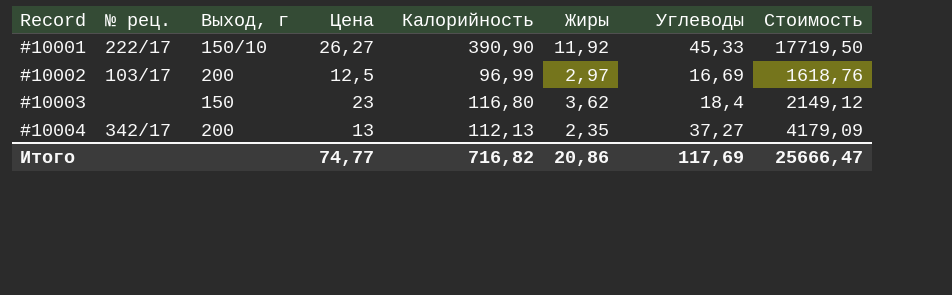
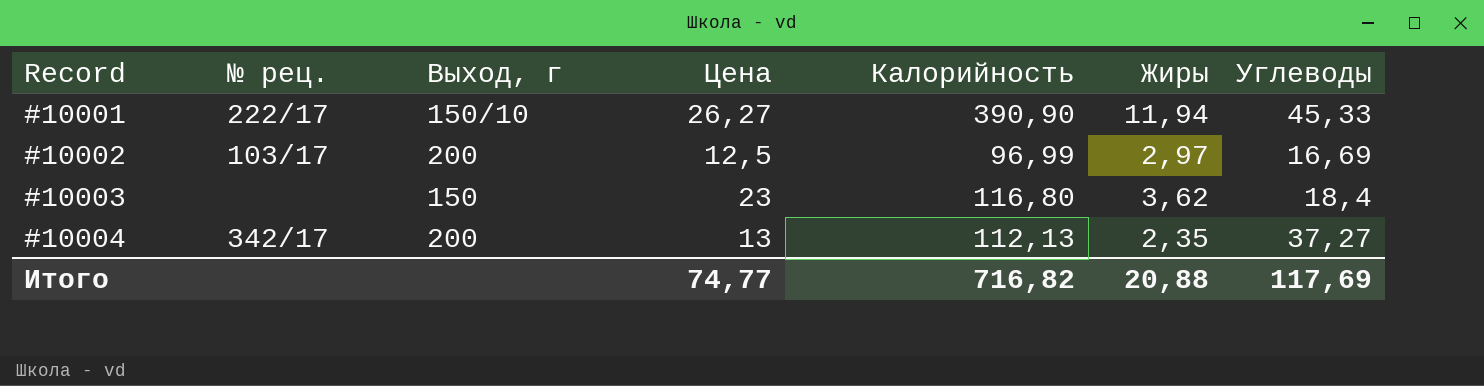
column Стоимость | formula: [Калорийность] * [Углеводы] -> none
#10001 | Жиры: 11,92 -> 11,94
Итого | Жиры: 20,86 -> 20,88

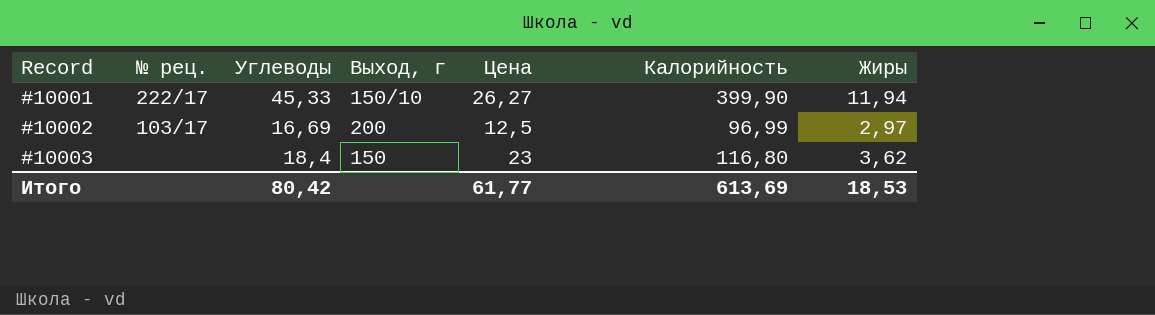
column Углеводы | position: 7 -> 3
row #10004: 342/17 | 200 | 13 | 112,13 | 2,35 | 37,27 -> none
#10001 | Калорийность: 390,90 -> 399,90
Итого | Углеводы: 117,69 -> 80,42
Итого | Цена: 74,77 -> 61,77
Итого | Калорийность: 716,82 -> 613,69
Итого | Жиры: 20,88 -> 18,53

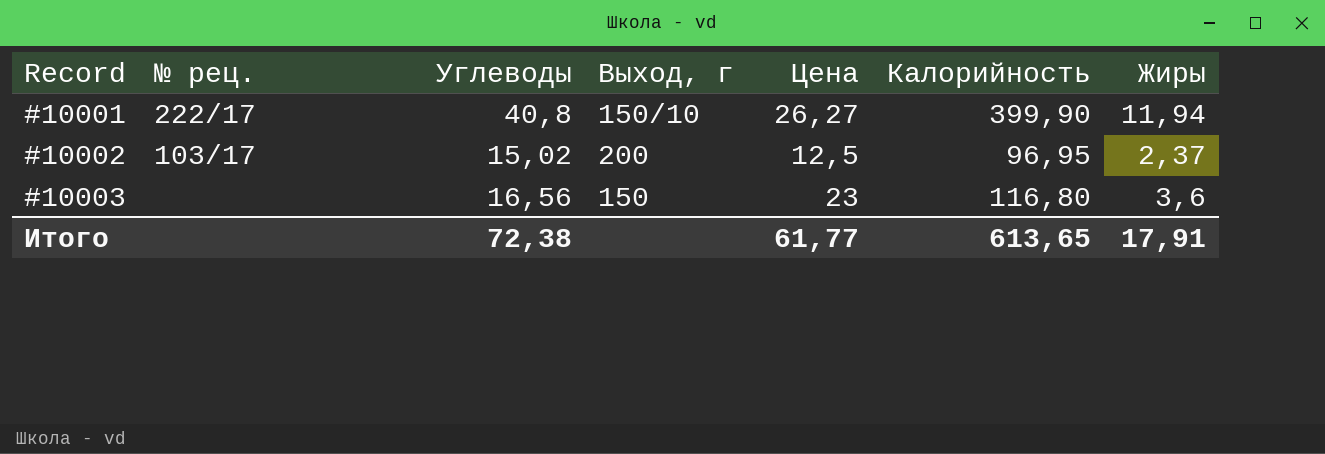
#10001 | Углеводы: 45,33 -> 40,8
#10002 | Углеводы: 16,69 -> 15,02
#10002 | Калорийность: 96,99 -> 96,95
#10002 | Жиры: 2,97 -> 2,37
#10003 | Углеводы: 18,4 -> 16,56
#10003 | Жиры: 3,62 -> 3,6
Итого | Углеводы: 80,42 -> 72,38
Итого | Калорийность: 613,69 -> 613,65
Итого | Жиры: 18,53 -> 17,91

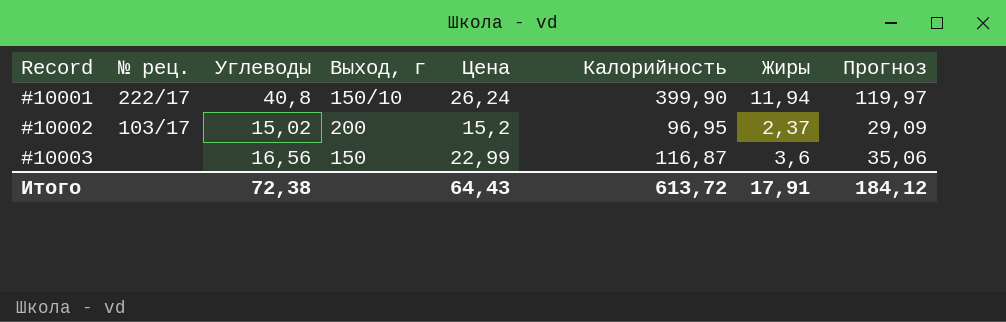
column Прогноз | formula: none -> [Калорийность] * 0,3
#10001 | Цена: 26,27 -> 26,24
#10002 | Цена: 12,5 -> 15,2
#10003 | Цена: 23 -> 22,99
#10003 | Калорийность: 116,80 -> 116,87
Итого | Цена: 61,77 -> 64,43
Итого | Калорийность: 613,65 -> 613,72

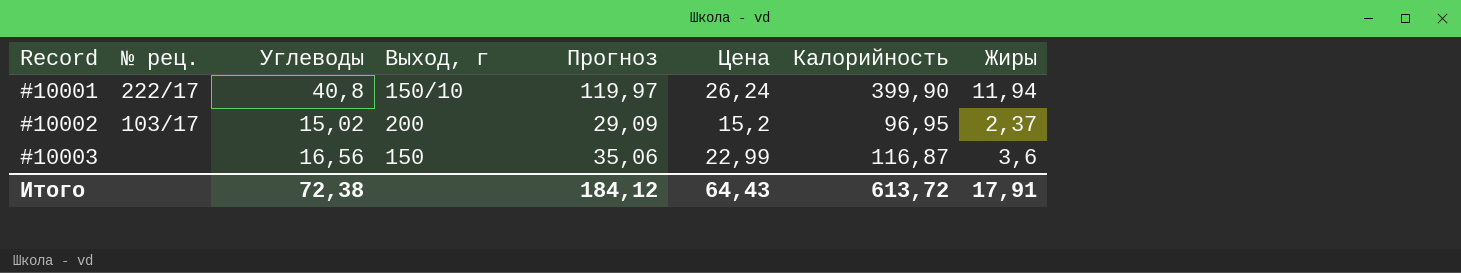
column Прогноз | position: 8 -> 5

